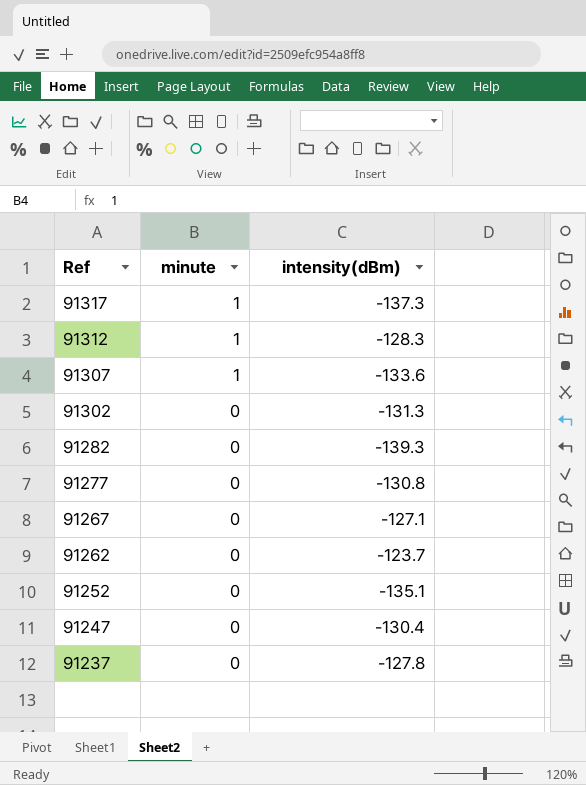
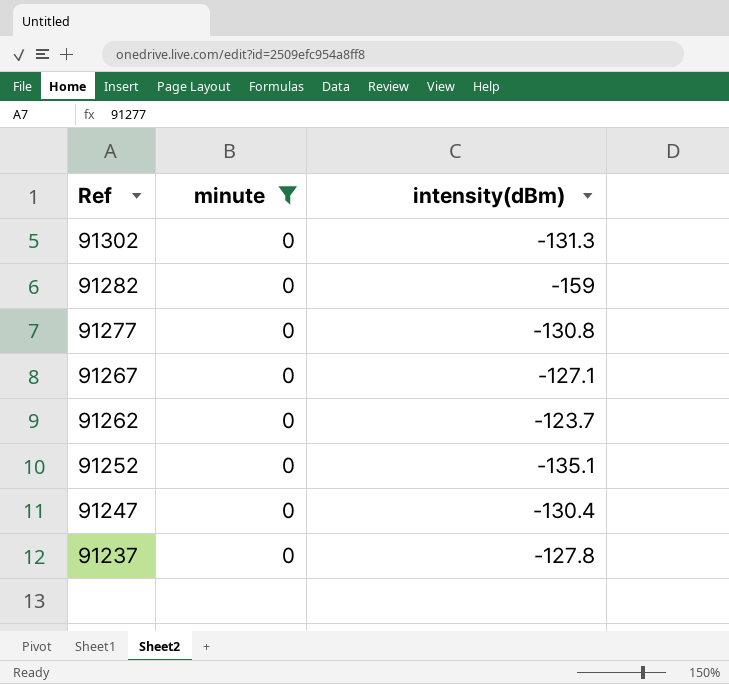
filter: none -> minute = 0
91282 | intensity(dBm): -139.3 -> -159

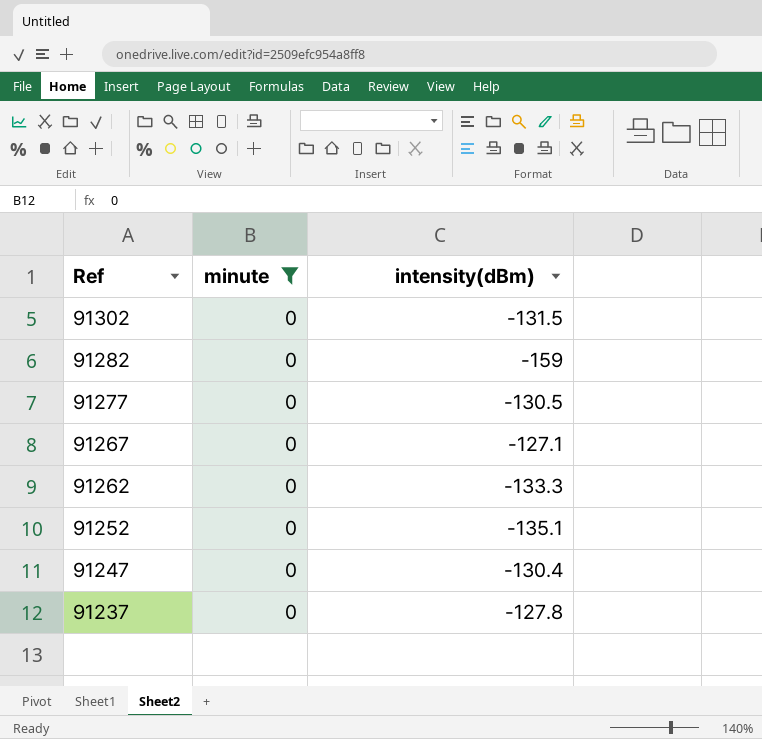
91302 | intensity(dBm): -131.3 -> -131.5
91277 | intensity(dBm): -130.8 -> -130.5
91262 | intensity(dBm): -123.7 -> -133.3

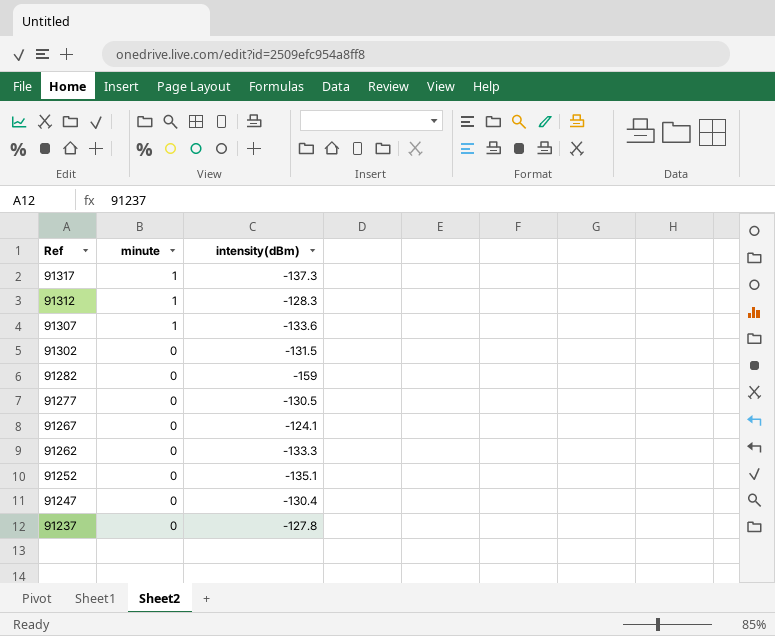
filter: minute = 0 -> none
91267 | intensity(dBm): -127.1 -> -124.1

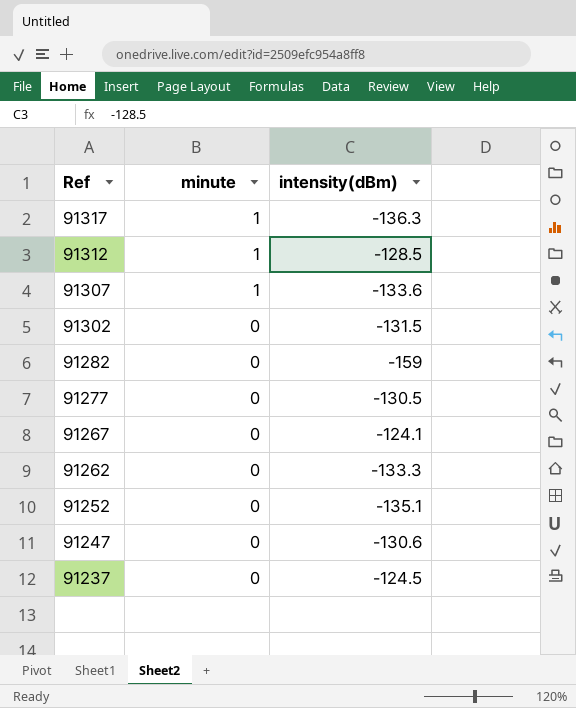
91317 | intensity(dBm): -137.3 -> -136.3
91312 | intensity(dBm): -128.3 -> -128.5
91247 | intensity(dBm): -130.4 -> -130.6
91237 | intensity(dBm): -127.8 -> -124.5

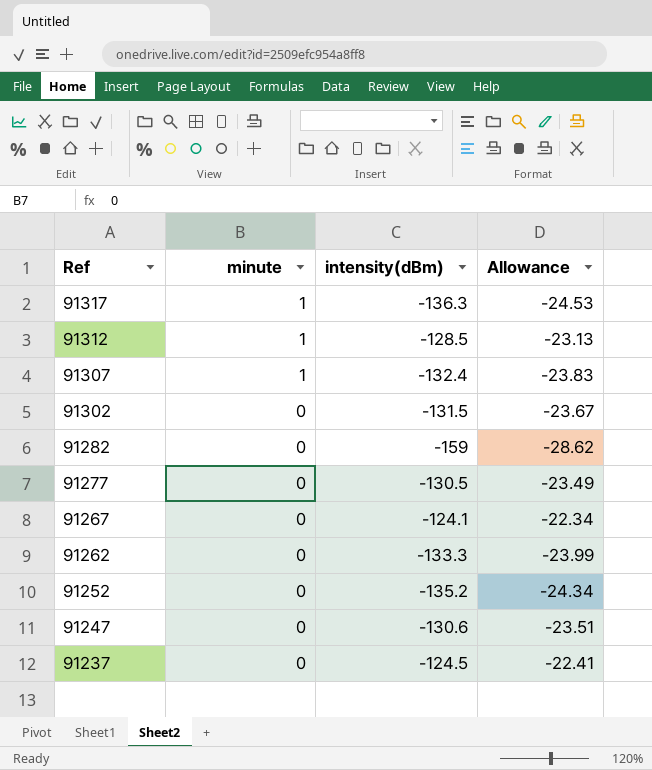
column Allowance | formula: none -> [intensity(dBm)] * 0.18
91307 | intensity(dBm): -133.6 -> -132.4
91252 | intensity(dBm): -135.1 -> -135.2

